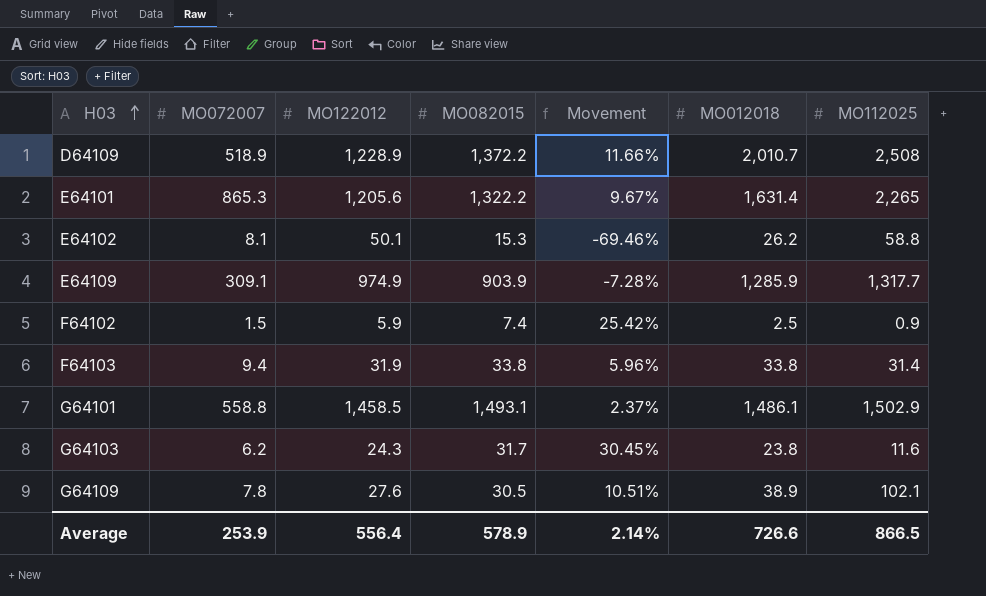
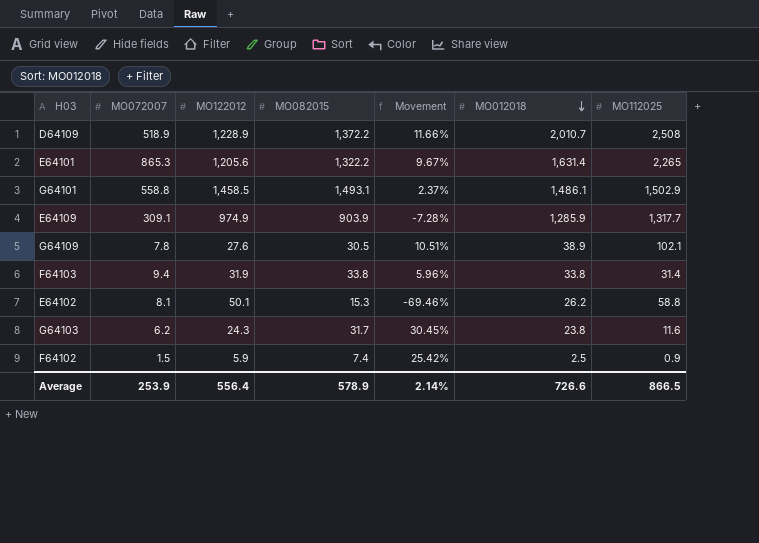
row order: H03 ascending -> MO012018 descending

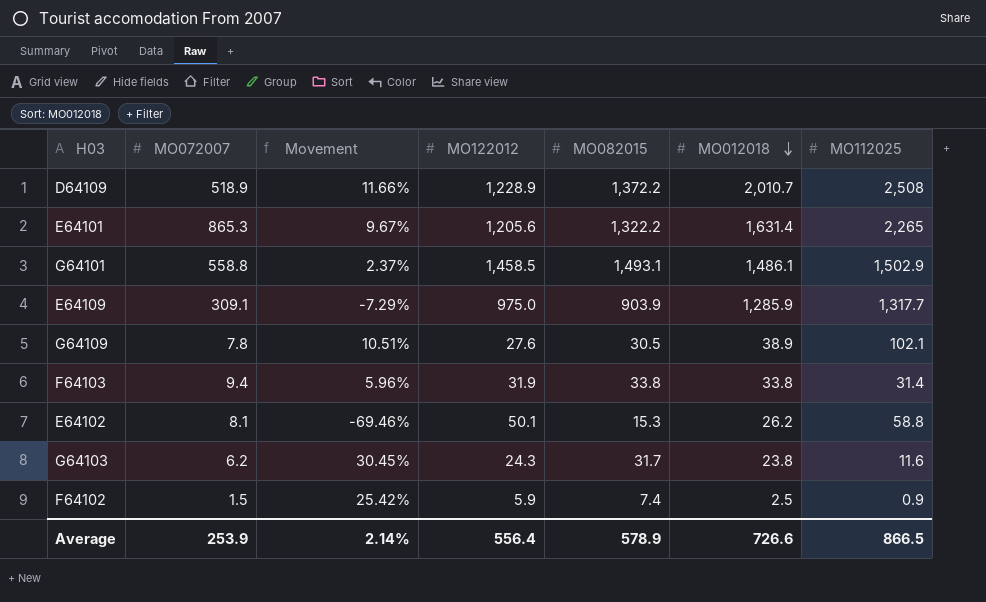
column Movement | position: 5 -> 3
E64109 | Movement: -7.28% -> -7.29%
E64109 | MO122012: 974.9 -> 975.0

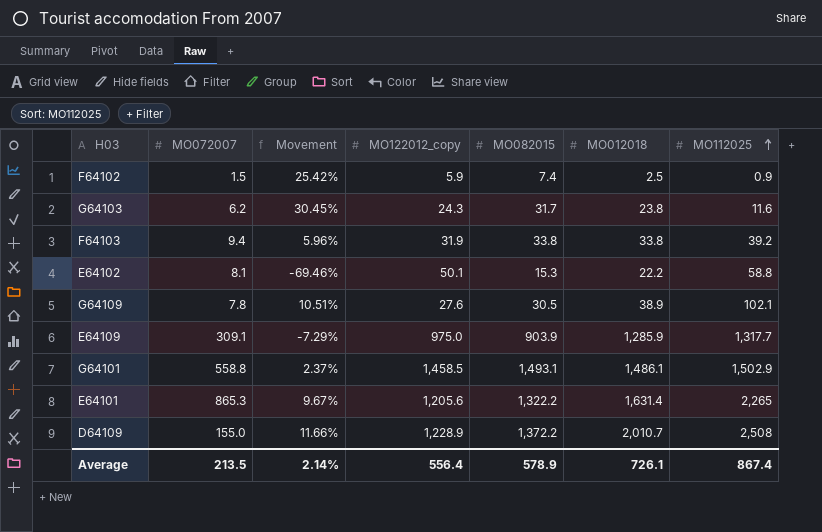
row order: MO012018 descending -> MO112025 ascending
column name: MO122012 -> MO122012_copy
F64103 | MO112025: 31.4 -> 39.2
E64102 | MO012018: 26.2 -> 22.2
D64109 | MO072007: 518.9 -> 155.0
Average | MO072007: 253.9 -> 213.5
Average | MO012018: 726.6 -> 726.1
Average | MO112025: 866.5 -> 867.4

